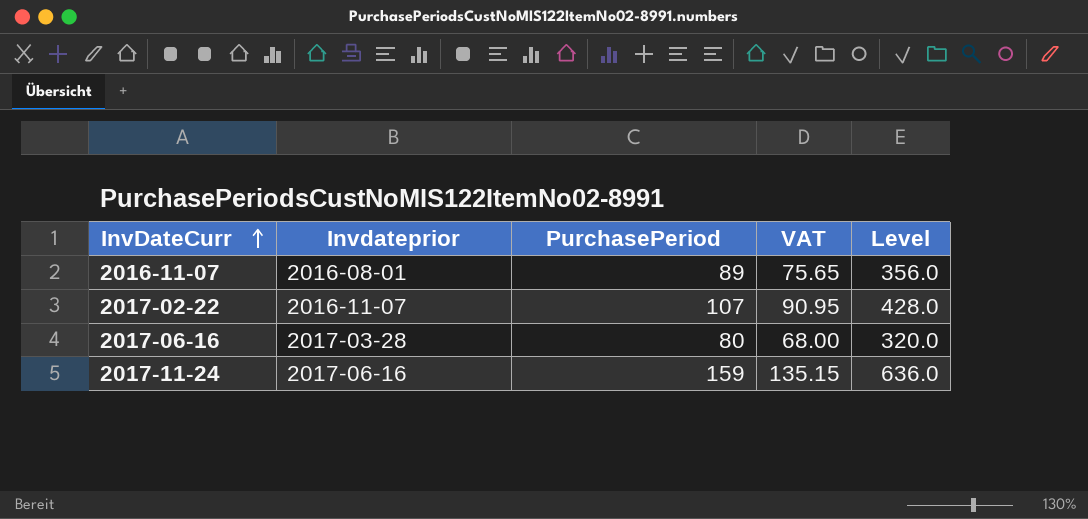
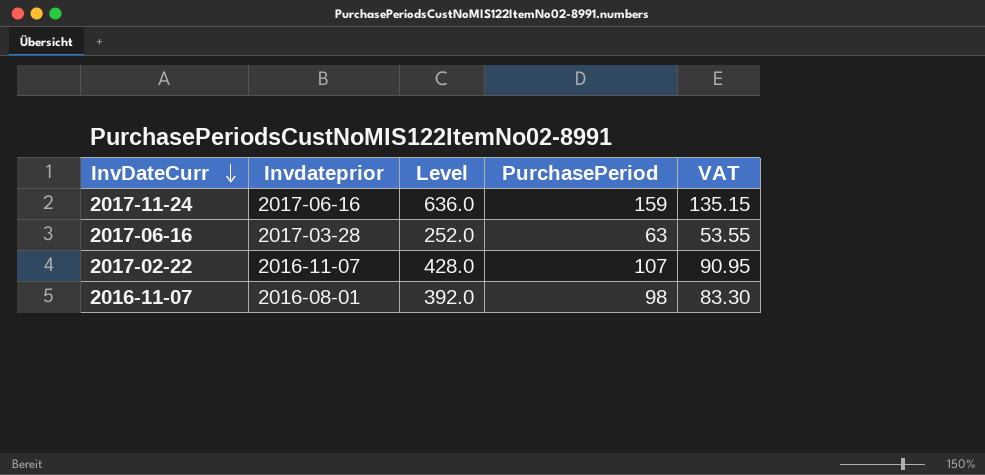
row order: InvDateCurr ascending -> InvDateCurr descending
column Level | position: 5 -> 3
2017-06-16 | Level: 320.0 -> 252.0
2017-06-16 | PurchasePeriod: 80 -> 63
2017-06-16 | VAT: 68.00 -> 53.55
2016-11-07 | Level: 356.0 -> 392.0
2016-11-07 | PurchasePeriod: 89 -> 98
2016-11-07 | VAT: 75.65 -> 83.30

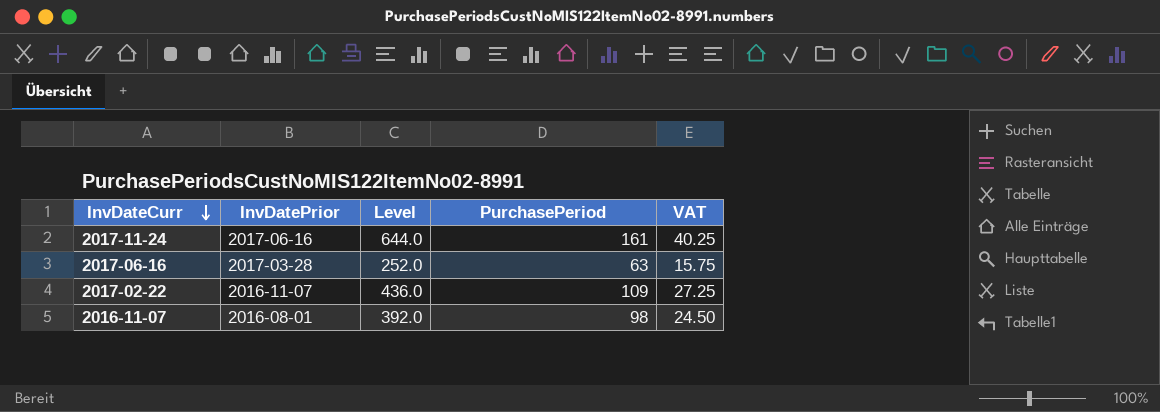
column name: Invdateprior -> InvDatePrior
column VAT | formula: [PurchasePeriod] * 0.85 -> [PurchasePeriod] * 0.25
2017-11-24 | Level: 636.0 -> 644.0
2017-11-24 | PurchasePeriod: 159 -> 161
2017-02-22 | Level: 428.0 -> 436.0
2017-02-22 | PurchasePeriod: 107 -> 109

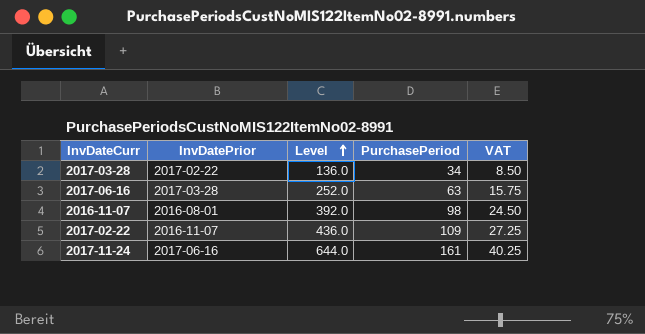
row order: InvDateCurr descending -> Level ascending
row 2017-03-28: none -> 2017-02-22 | 136.0 | 34 | 8.50

